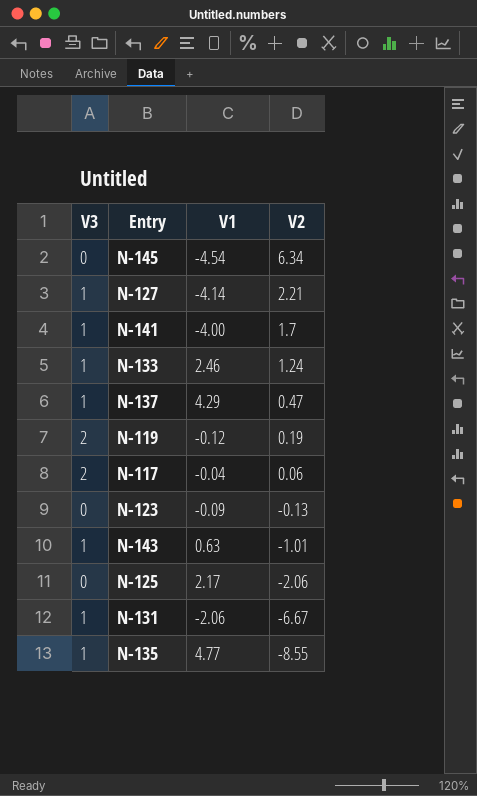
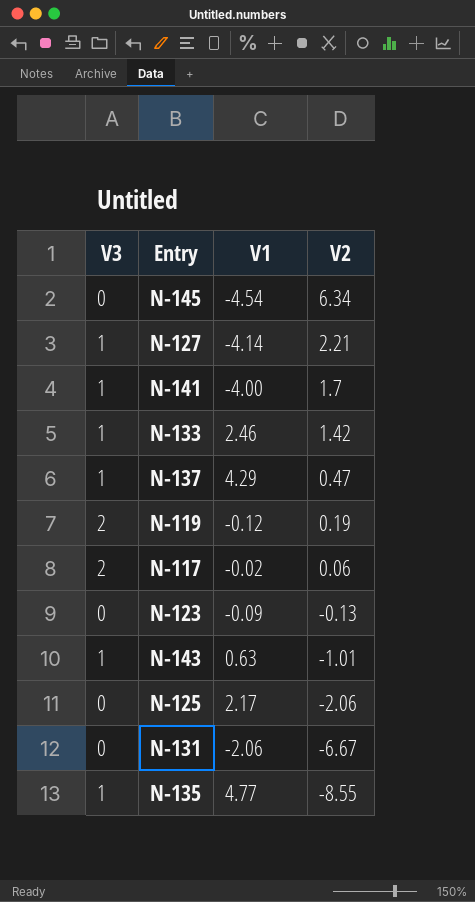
N-133 | V2: 1.24 -> 1.42
N-117 | V1: -0.04 -> -0.02
N-131 | V3: 1 -> 0

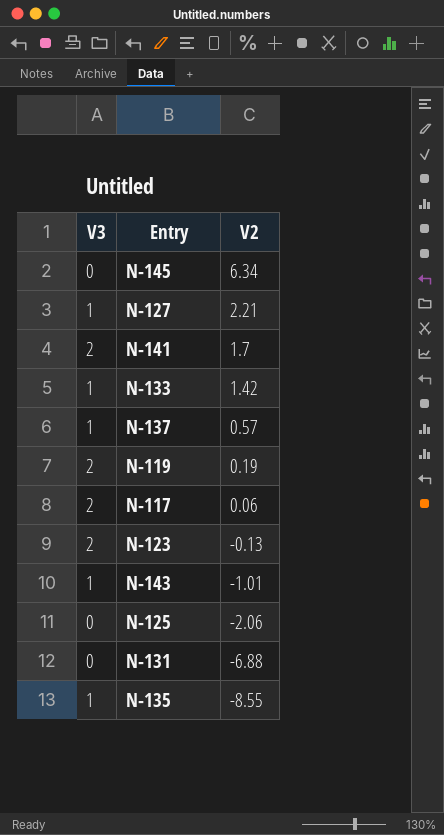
column V1 | position: 3 -> none
N-141 | V3: 1 -> 2
N-137 | V2: 0.47 -> 0.57
N-123 | V3: 0 -> 2
N-131 | V2: -6.67 -> -6.88

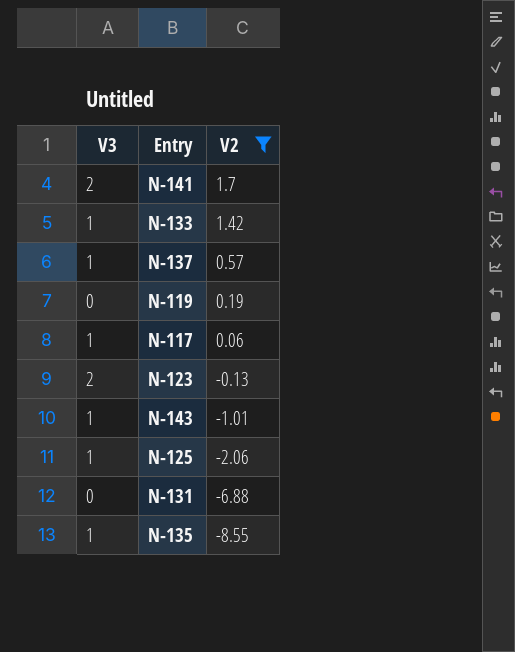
filter: none -> V2 <= 1.7
N-119 | V3: 2 -> 0
N-117 | V3: 2 -> 1
N-125 | V3: 0 -> 1

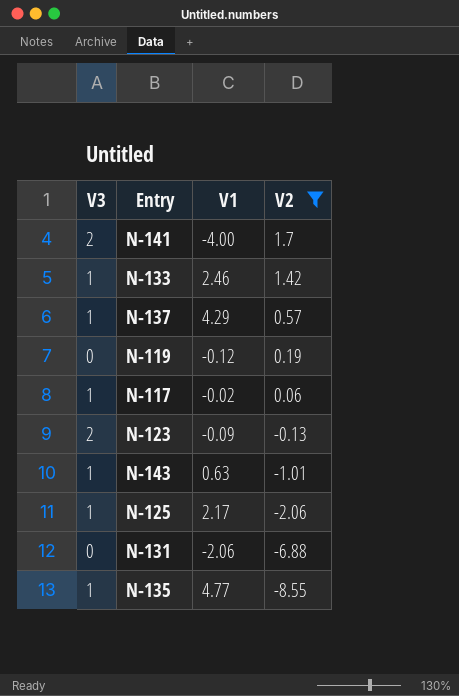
column V1 | position: none -> 3

